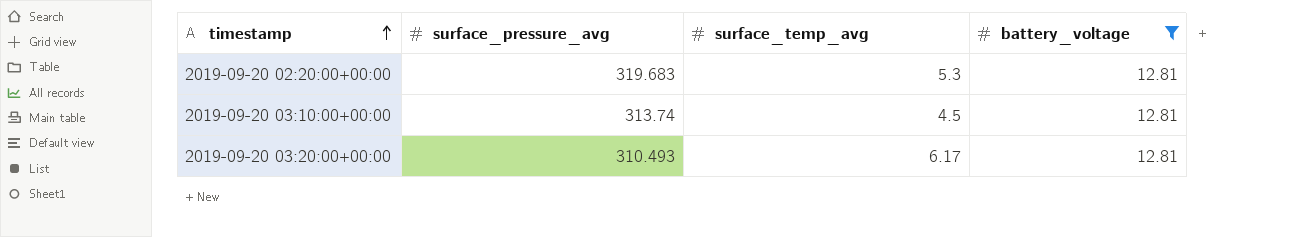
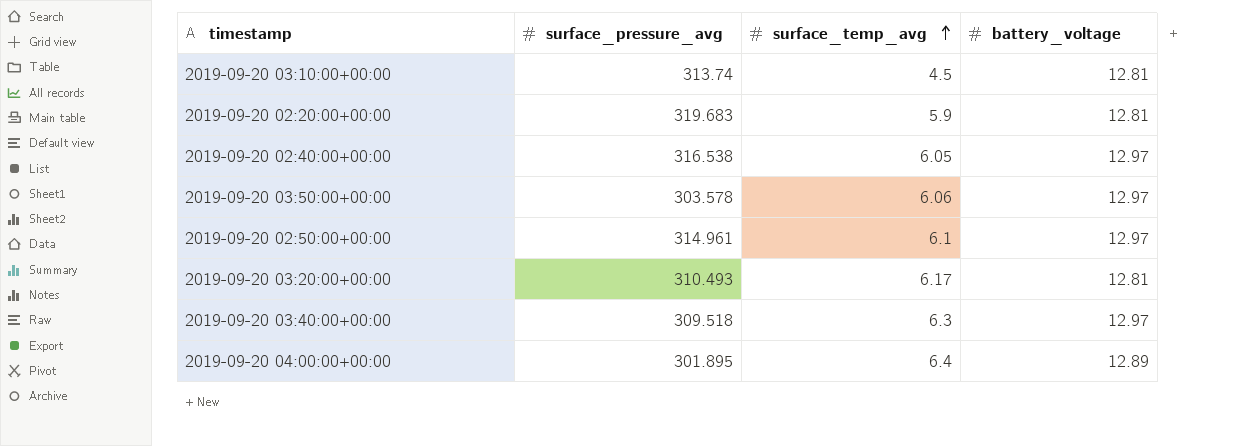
filter: battery_voltage = 12.81 -> none
row order: timestamp ascending -> surface_temp_avg ascending
2019-09-20 02:20:00+00:00 | surface_temp_avg: 5.3 -> 5.9

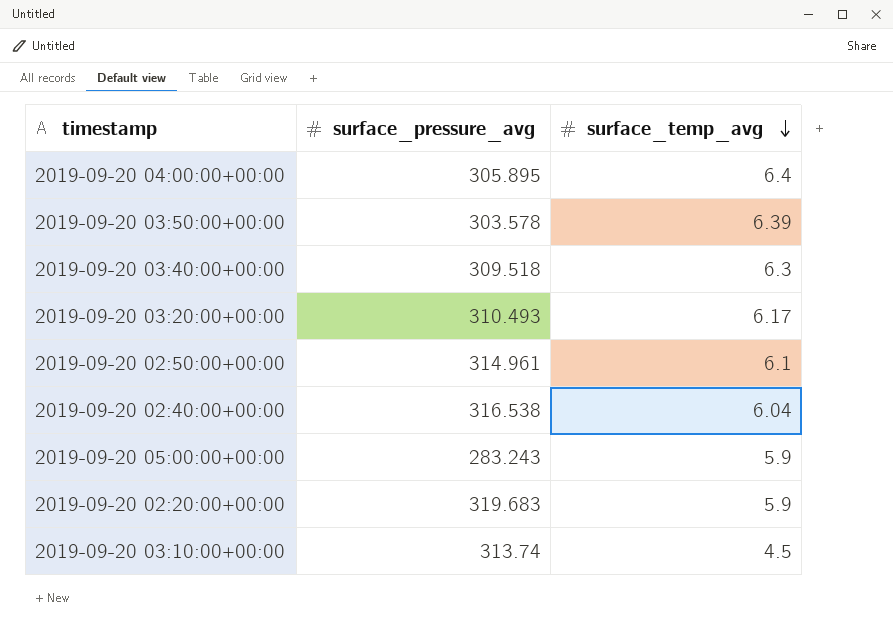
row order: surface_temp_avg ascending -> surface_temp_avg descending
column battery_voltage | position: 4 -> none
2019-09-20 04:00:00+00:00 | surface_pressure_avg: 301.895 -> 305.895
2019-09-20 03:50:00+00:00 | surface_temp_avg: 6.06 -> 6.39
2019-09-20 02:40:00+00:00 | surface_temp_avg: 6.05 -> 6.04
row 2019-09-20 05:00:00+00:00: none -> 283.243 | 5.9

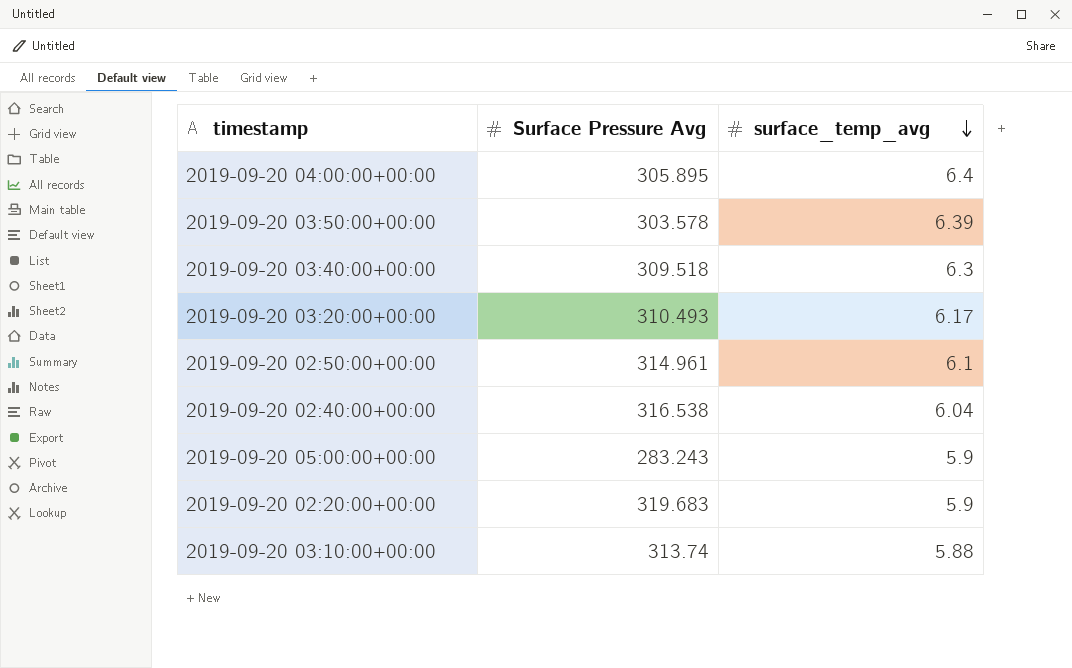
column name: surface_pressure_avg -> Surface Pressure Avg
2019-09-20 03:10:00+00:00 | surface_temp_avg: 4.5 -> 5.88

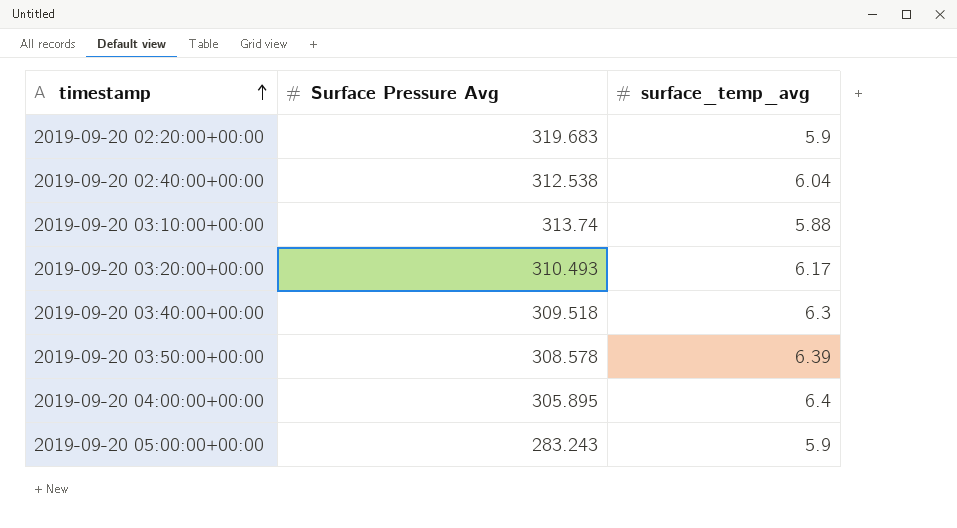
row order: surface_temp_avg descending -> timestamp ascending
row 2019-09-20 02:50:00+00:00: 314.961 | 6.1 -> none
2019-09-20 02:40:00+00:00 | Surface Pressure Avg: 316.538 -> 312.538
2019-09-20 03:50:00+00:00 | Surface Pressure Avg: 303.578 -> 308.578

